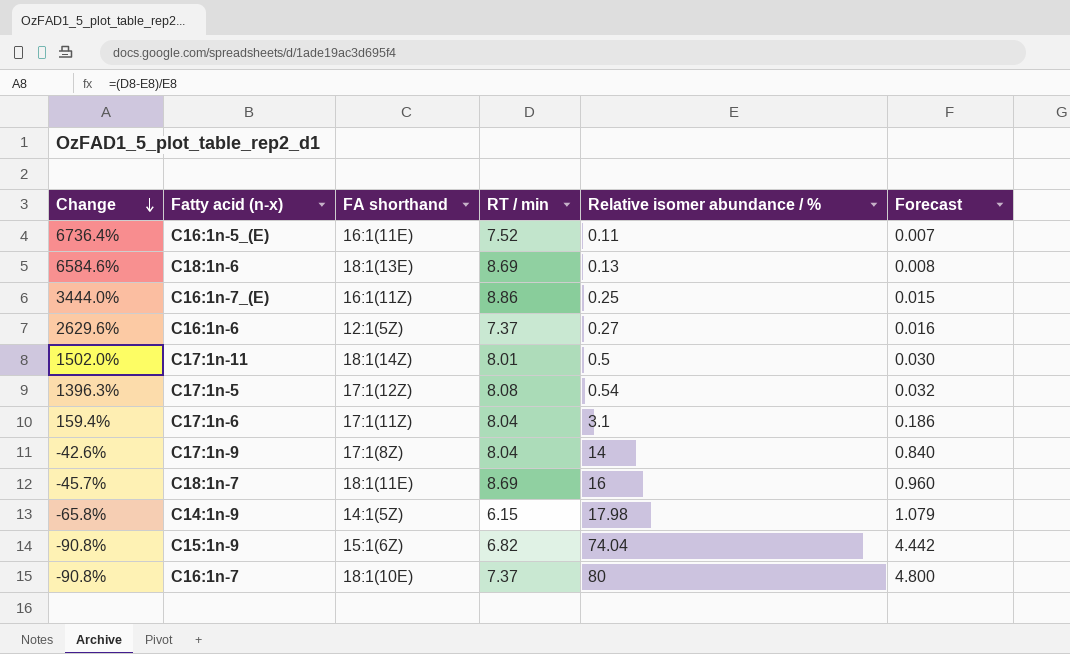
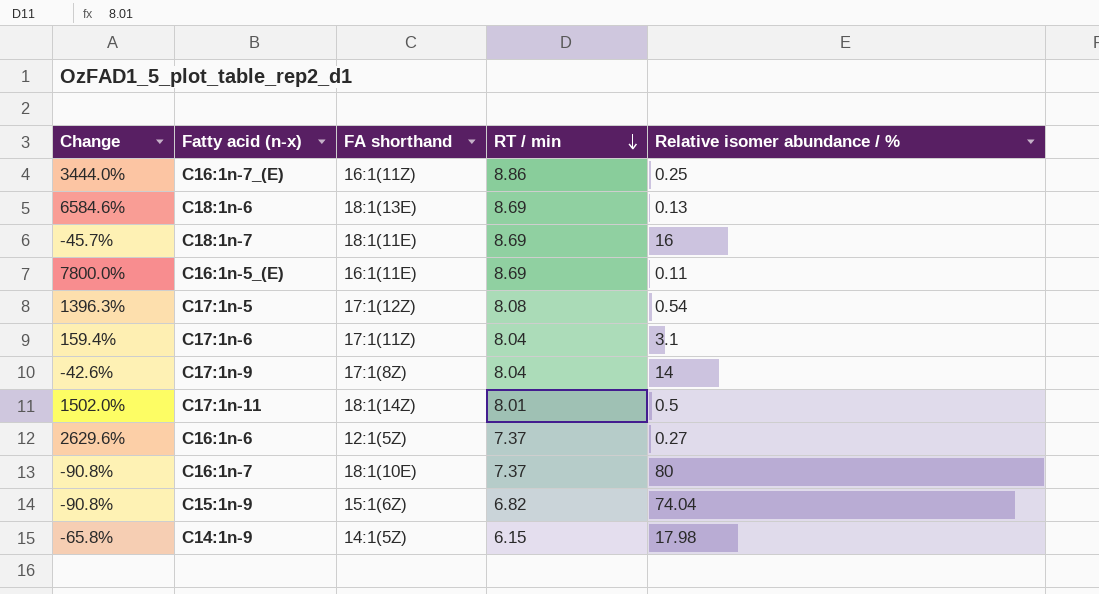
row order: Change descending -> RT / min descending
column Forecast | formula: [Relative isomer abundance / %] * 0.06 -> none
C16:1n-5_(E) | Change: 6736.4% -> 7800.0%
C16:1n-5_(E) | RT / min: 7.52 -> 8.69

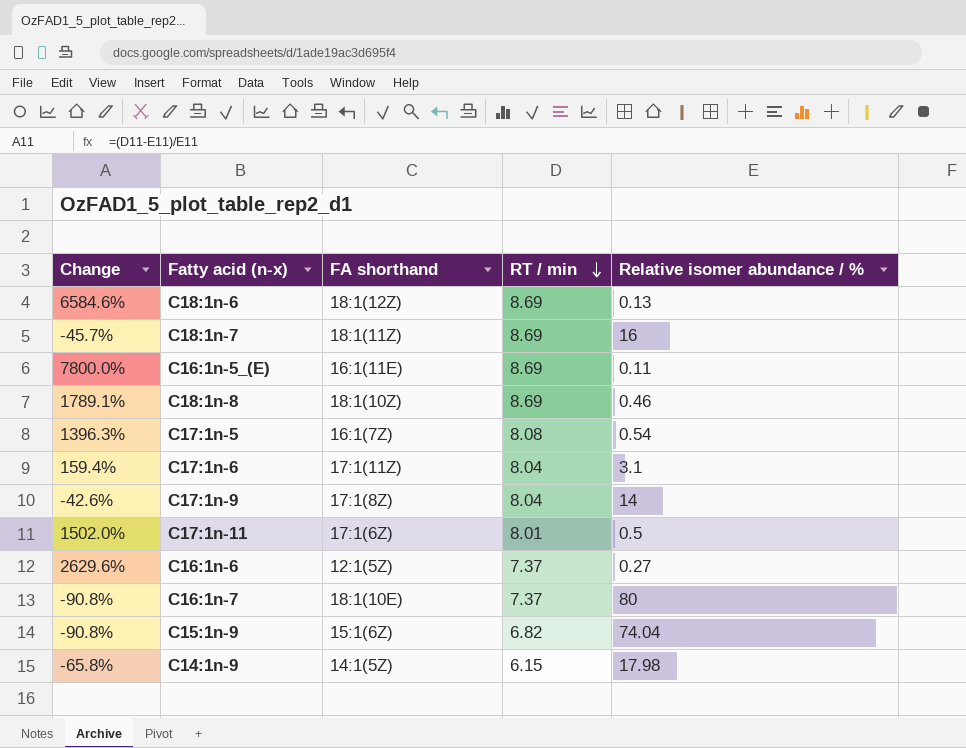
row C16:1n-7_(E): 3444.0% | 16:1(11Z) | 8.86 | 0.25 -> none
C18:1n-6 | FA shorthand: 18:1(13E) -> 18:1(12Z)
C18:1n-7 | FA shorthand: 18:1(11E) -> 18:1(11Z)
row C18:1n-8: none -> 1789.1% | 18:1(10Z) | 8.69 | 0.46
C17:1n-5 | FA shorthand: 17:1(12Z) -> 16:1(7Z)
C17:1n-11 | FA shorthand: 18:1(14Z) -> 17:1(6Z)

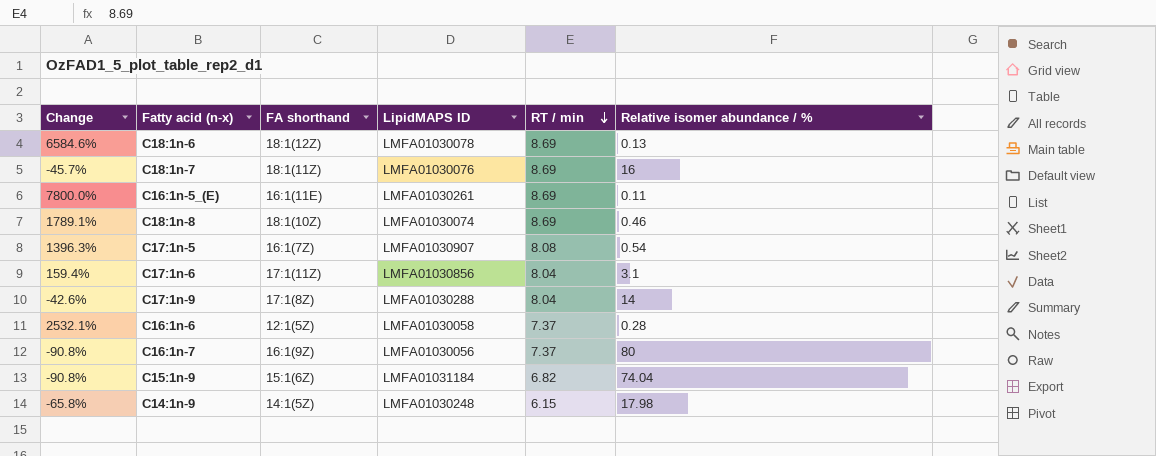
column LipidMAPS ID | position: none -> 4
row C17:1n-11: 1502.0% | 17:1(6Z) | 8.01 | 0.5 -> none
C16:1n-6 | Change: 2629.6% -> 2532.1%
C16:1n-6 | Relative isomer abundance / %: 0.27 -> 0.28
C16:1n-7 | FA shorthand: 18:1(10E) -> 16:1(9Z)

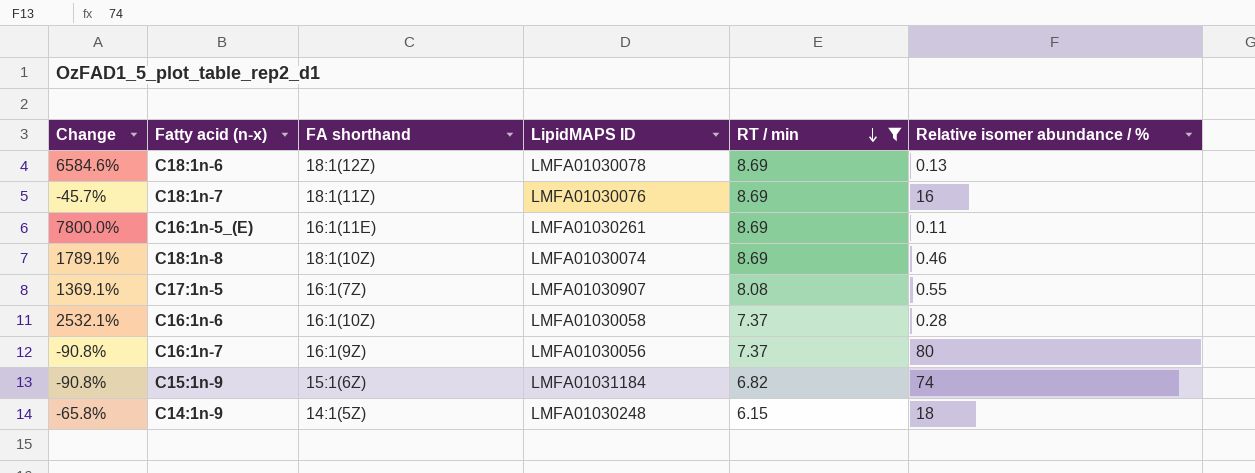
filter: none -> RT / min != 8.04
C17:1n-5 | Change: 1396.3% -> 1369.1%
C17:1n-5 | Relative isomer abundance / %: 0.54 -> 0.55
C16:1n-6 | FA shorthand: 12:1(5Z) -> 16:1(10Z)
C15:1n-9 | Relative isomer abundance / %: 74.04 -> 74
C14:1n-9 | Relative isomer abundance / %: 17.98 -> 18

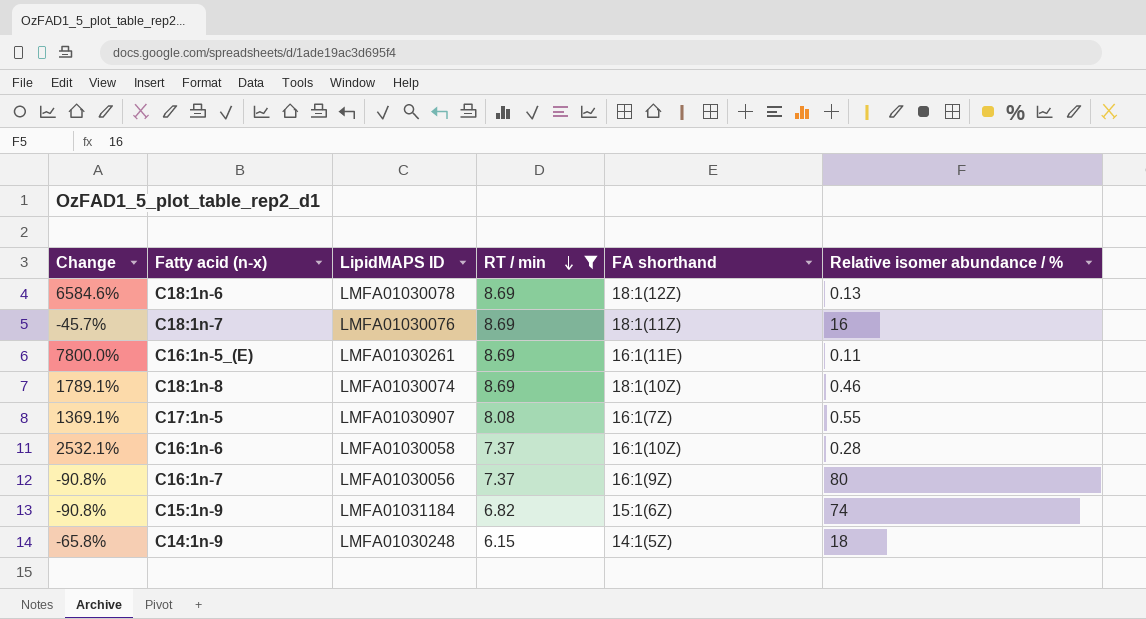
column FA shorthand | position: 3 -> 5

